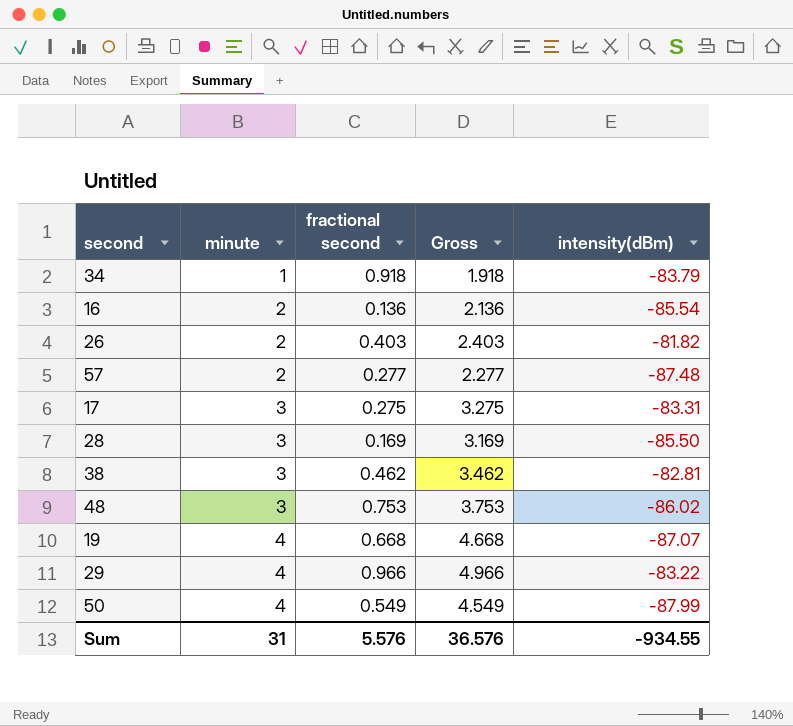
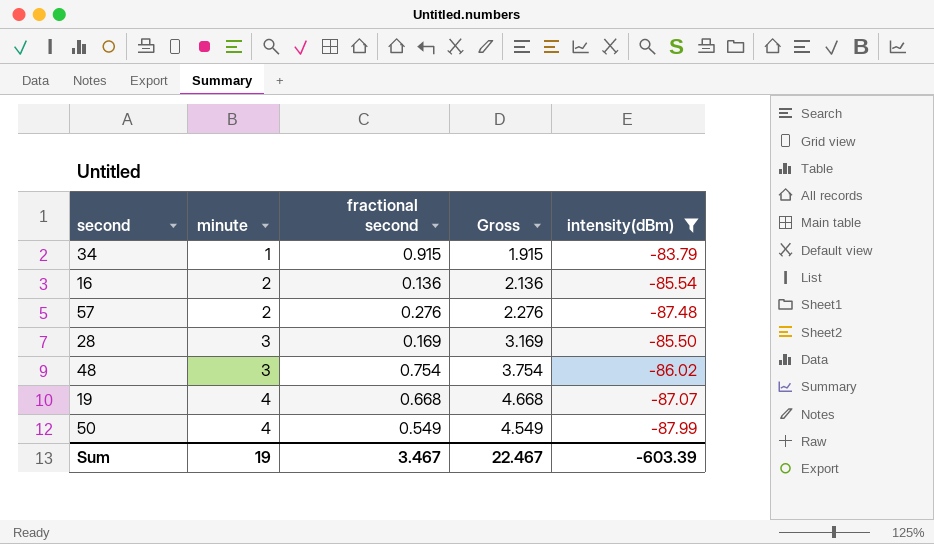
filter: none -> intensity(dBm) <= -83.79
34 | fractional second: 0.918 -> 0.915
34 | Gross: 1.918 -> 1.915
57 | fractional second: 0.277 -> 0.276
57 | Gross: 2.277 -> 2.276
48 | fractional second: 0.753 -> 0.754
48 | Gross: 3.753 -> 3.754
Sum | minute: 31 -> 19
Sum | fractional second: 5.576 -> 3.467
Sum | Gross: 36.576 -> 22.467
Sum | intensity(dBm): -934.55 -> -603.39

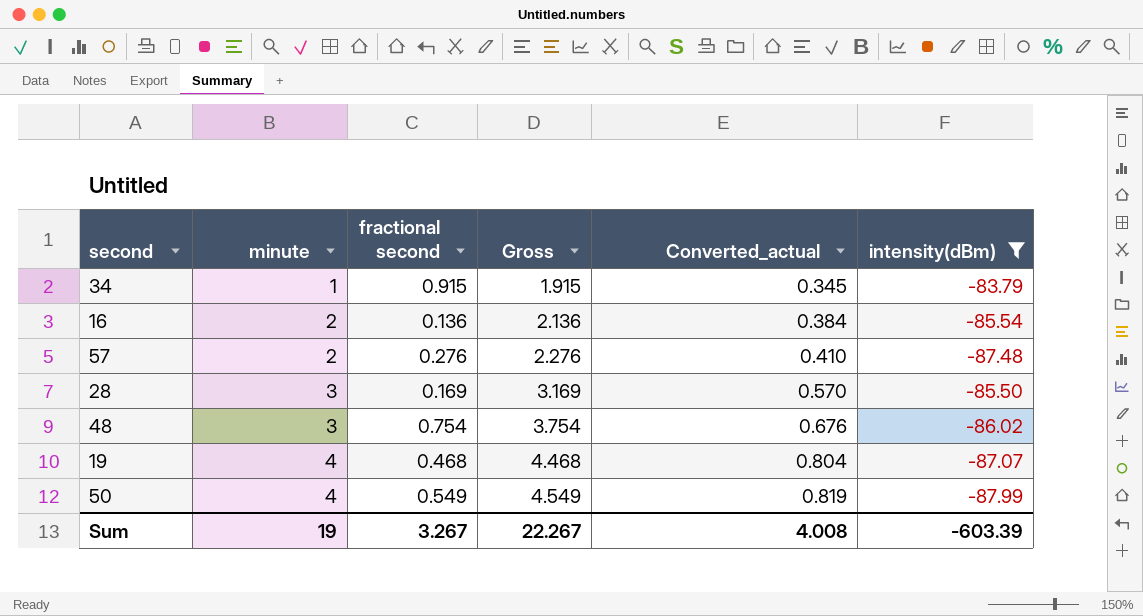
column Converted_actual | formula: none -> [Gross] * 0.18
19 | fractional second: 0.668 -> 0.468
19 | Gross: 4.668 -> 4.468
Sum | fractional second: 3.467 -> 3.267
Sum | Gross: 22.467 -> 22.267

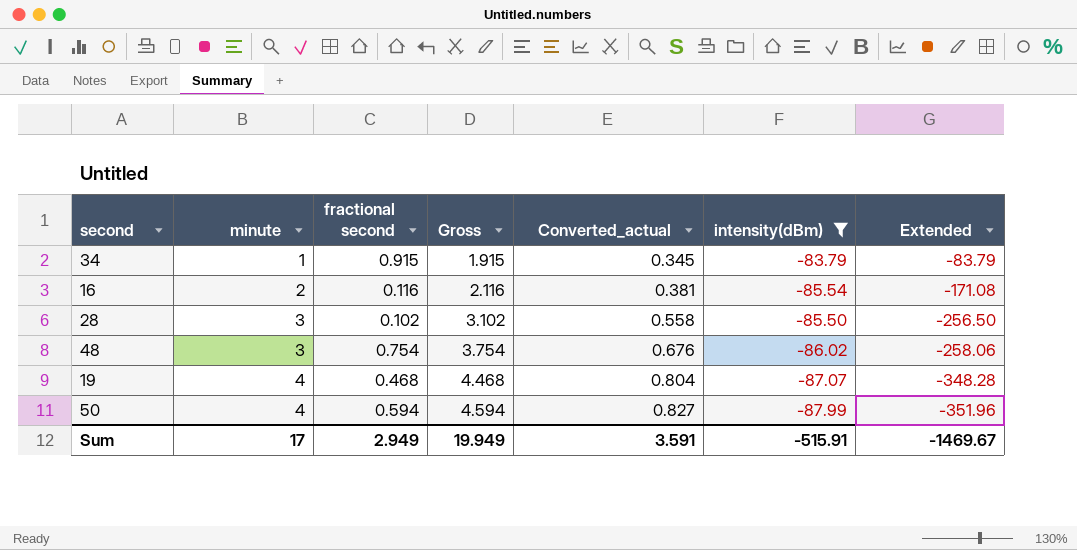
column Extended | formula: none -> [minute] * [intensity(dBm)]
row 57: 2 | 0.276 | 2.276 | 0.410 | -87.48 -> none
16 | fractional second: 0.136 -> 0.116
16 | Gross: 2.136 -> 2.116
16 | Converted_actual: 0.384 -> 0.381
28 | fractional second: 0.169 -> 0.102
28 | Gross: 3.169 -> 3.102
28 | Converted_actual: 0.570 -> 0.558
50 | fractional second: 0.549 -> 0.594
50 | Gross: 4.549 -> 4.594
50 | Converted_actual: 0.819 -> 0.827
Sum | minute: 19 -> 17
Sum | fractional second: 3.267 -> 2.949
Sum | Gross: 22.267 -> 19.949
Sum | Converted_actual: 4.008 -> 3.591
Sum | intensity(dBm): -603.39 -> -515.91

